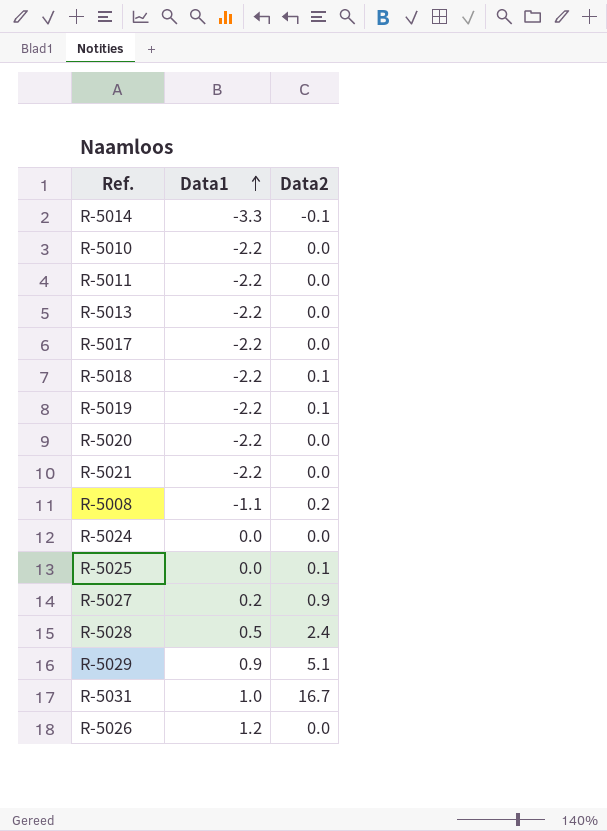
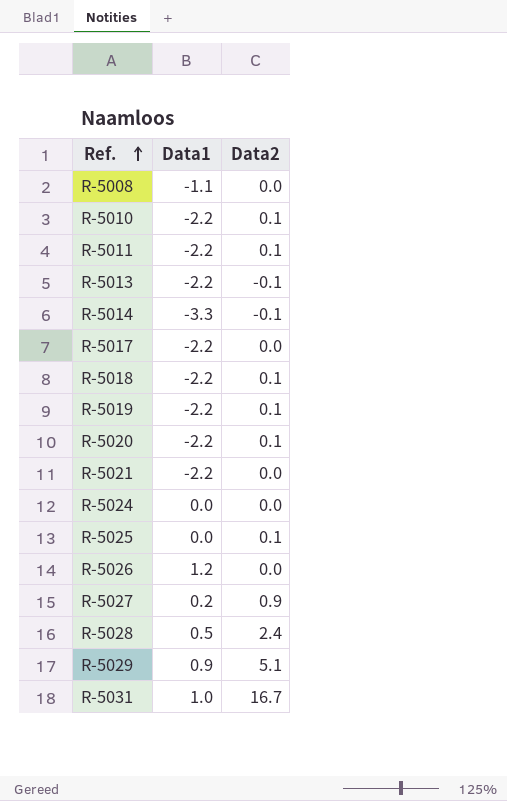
row order: Data1 ascending -> Ref. ascending
R-5008 | Data2: 0.2 -> 0.0
R-5010 | Data2: 0.0 -> 0.1
R-5011 | Data2: 0.0 -> 0.1
R-5013 | Data2: 0.0 -> -0.1
R-5020 | Data2: 0.0 -> 0.1

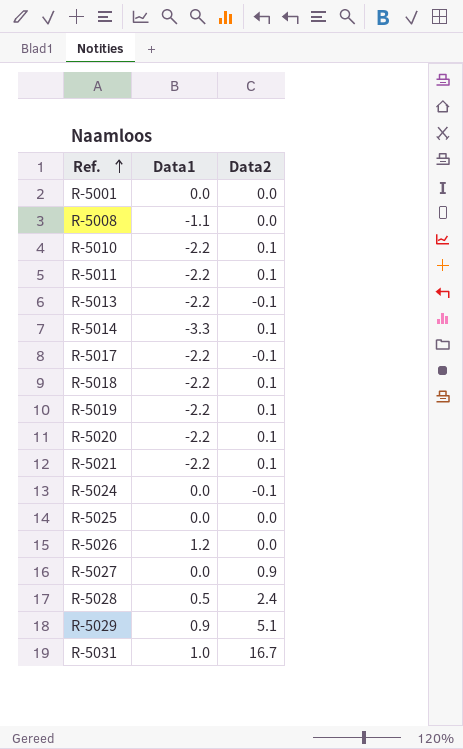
row R-5001: none -> 0.0 | 0.0
R-5014 | Data2: -0.1 -> 0.1
R-5017 | Data2: 0.0 -> -0.1
R-5021 | Data2: 0.0 -> 0.1
R-5024 | Data2: 0.0 -> -0.1
R-5025 | Data2: 0.1 -> 0.0
R-5027 | Data1: 0.2 -> 0.0

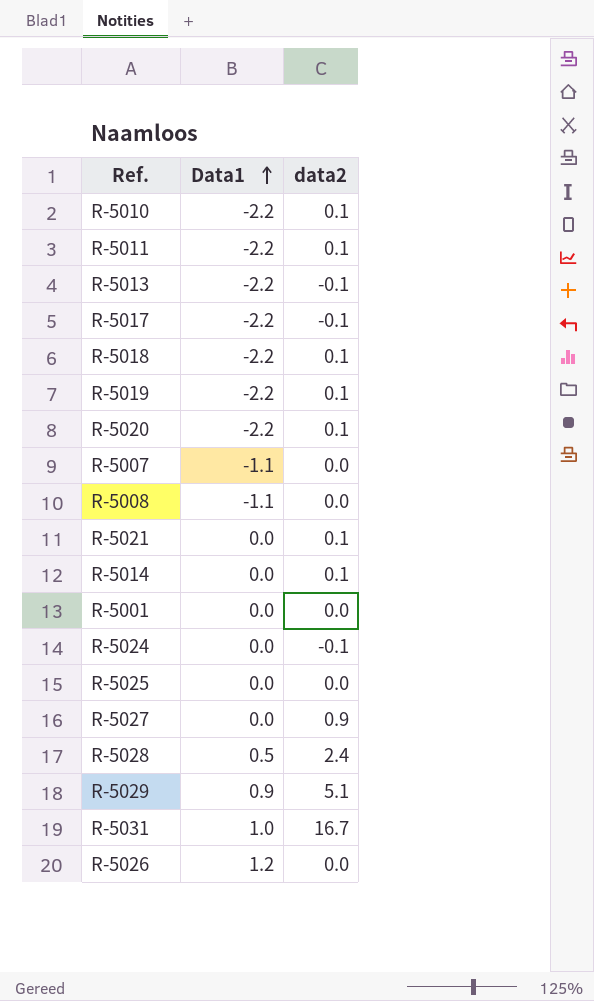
row order: Ref. ascending -> Data1 ascending
column name: Data2 -> data2
row R-5007: none -> -1.1 | 0.0
R-5021 | Data1: -2.2 -> 0.0
R-5014 | Data1: -3.3 -> 0.0

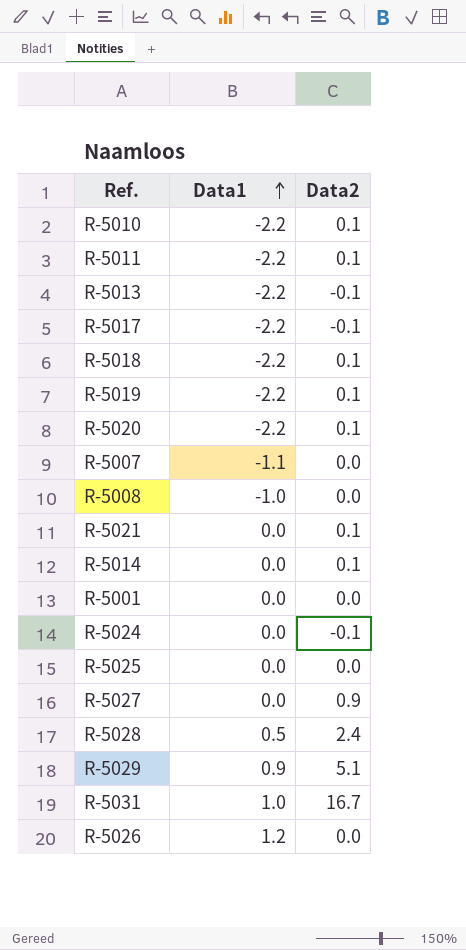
column name: data2 -> Data2
R-5008 | Data1: -1.1 -> -1.0

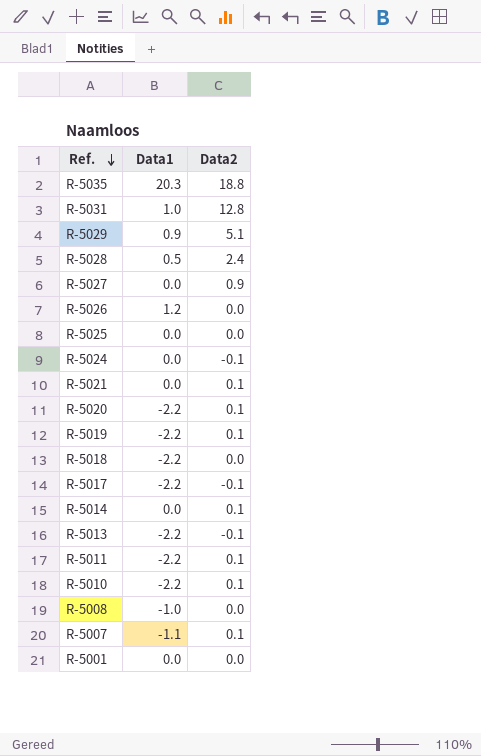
row order: Data1 ascending -> Ref. descending
row R-5035: none -> 20.3 | 18.8
R-5031 | Data2: 16.7 -> 12.8
R-5018 | Data2: 0.1 -> 0.0
R-5007 | Data2: 0.0 -> 0.1

